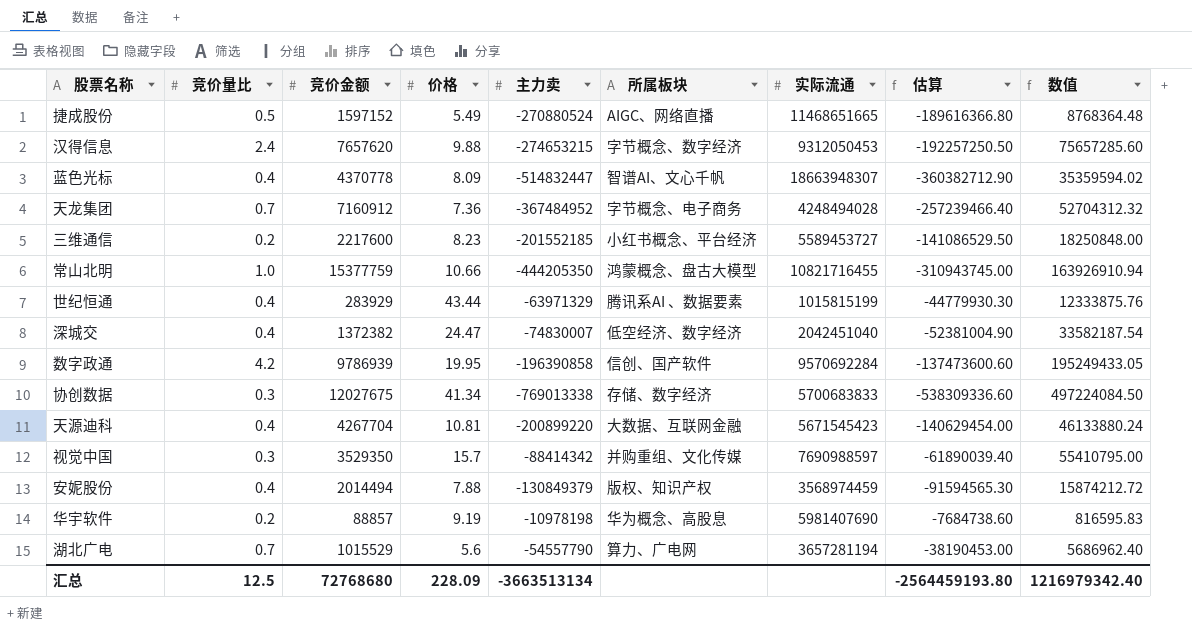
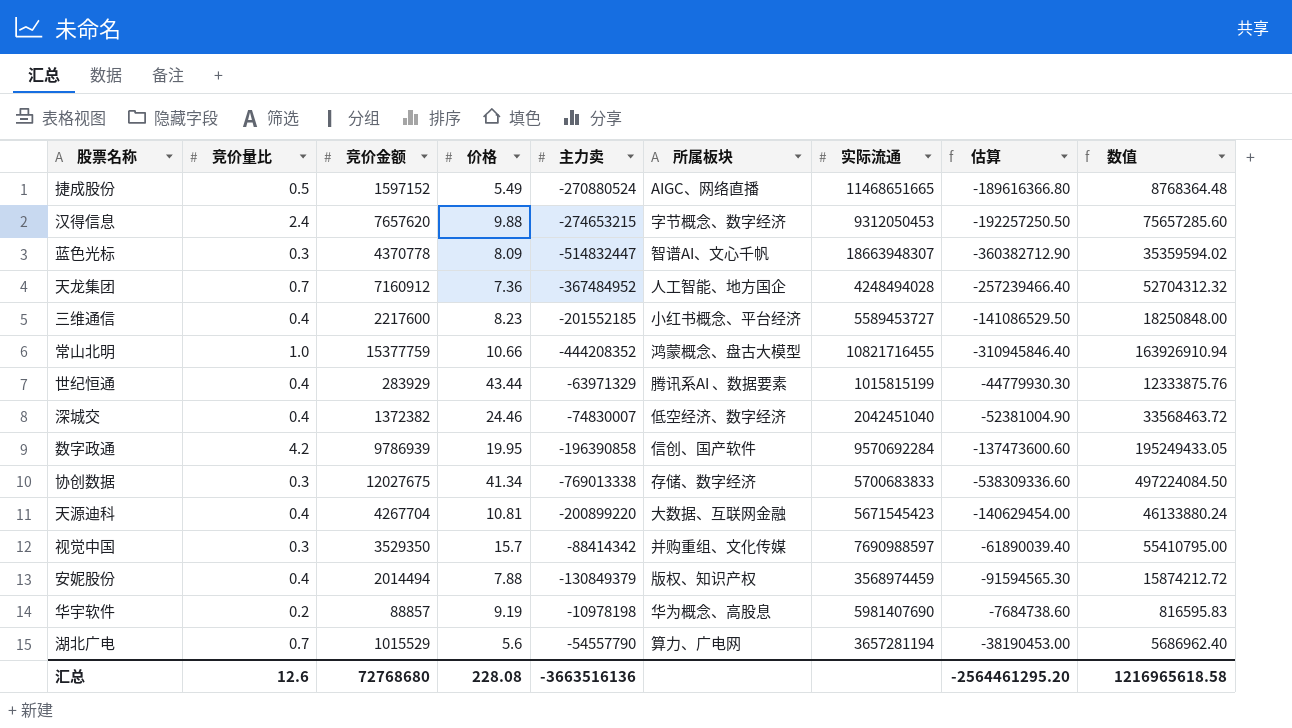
蓝色光标 | 竞价量比: 0.4 -> 0.3
天龙集团 | 所属板块: 字节概念、电子商务 -> 人工智能、地方国企
三维通信 | 竞价量比: 0.2 -> 0.4
常山北明 | 主力卖: -444205350 -> -444208352
常山北明 | 估算: -310943745.00 -> -310945846.40
深城交 | 价格: 24.47 -> 24.46
深城交 | 数值: 33582187.54 -> 33568463.72
汇总 | 竞价量比: 12.5 -> 12.6
汇总 | 价格: 228.09 -> 228.08
汇总 | 主力卖: -3663513134 -> -3663516136
汇总 | 估算: -2564459193.80 -> -2564461295.20
汇总 | 数值: 1216979342.40 -> 1216965618.58

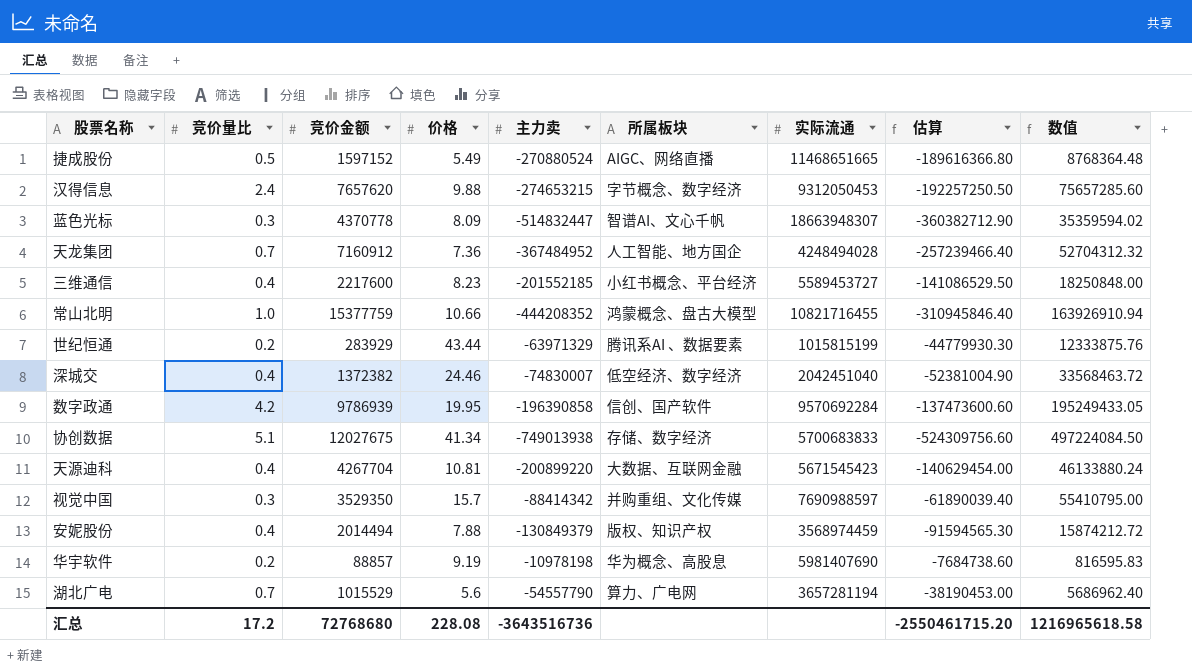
世纪恒通 | 竞价量比: 0.4 -> 0.2
协创数据 | 竞价量比: 0.3 -> 5.1
协创数据 | 主力卖: -769013338 -> -749013938
协创数据 | 估算: -538309336.60 -> -524309756.60
汇总 | 竞价量比: 12.6 -> 17.2
汇总 | 主力卖: -3663516136 -> -3643516736
汇总 | 估算: -2564461295.20 -> -2550461715.20

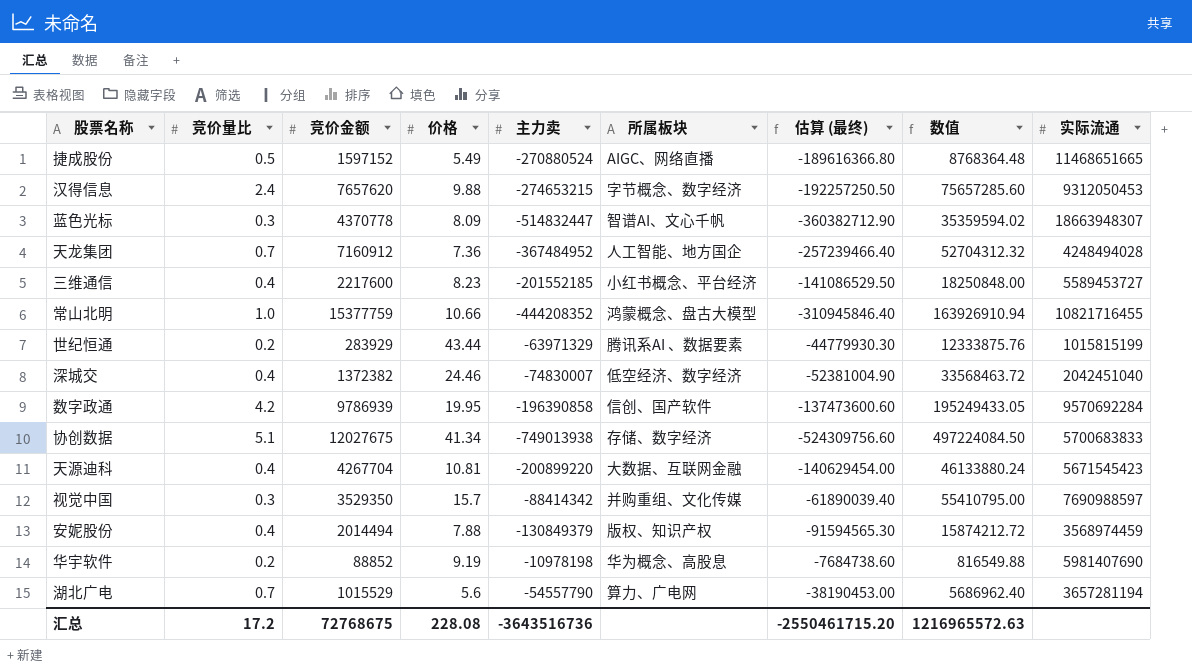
column name: 估算 -> 估算 (最终)
column 实际流通 | position: 7 -> 9
华宇软件 | 竞价金额: 88857 -> 88852
华宇软件 | 数值: 816595.83 -> 816549.88
汇总 | 竞价金额: 72768680 -> 72768675
汇总 | 数值: 1216965618.58 -> 1216965572.63

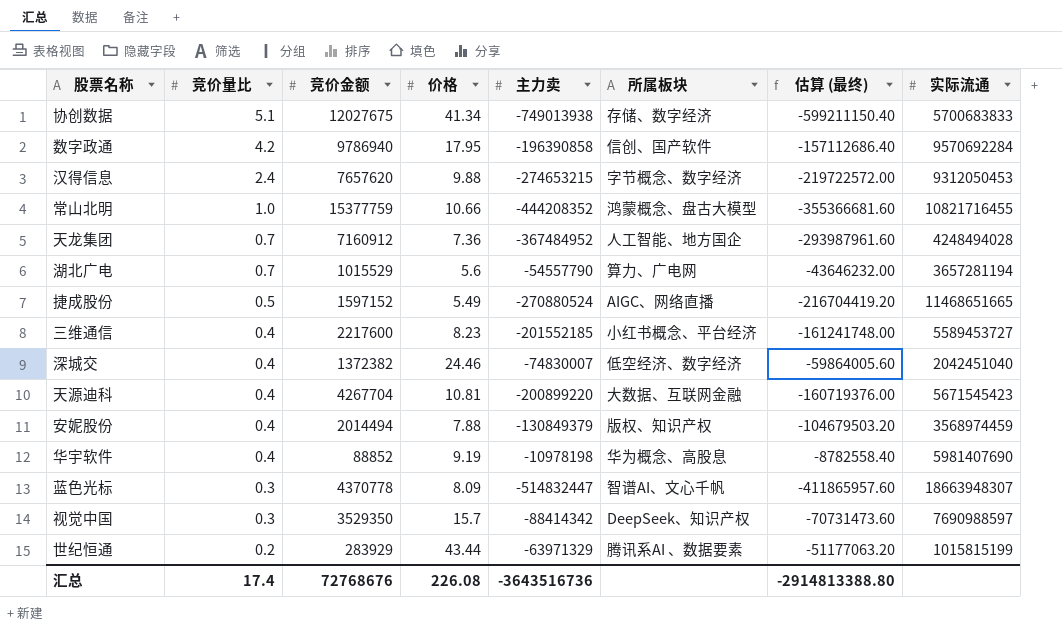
row order: none -> 竞价量比 descending
column 数值 | formula: [竞价金额] * [价格] -> none
column 估算 (最终) | formula: [主力卖] * 0.7 -> [主力卖] * 0.8
数字政通 | 竞价金额: 9786939 -> 9786940
数字政通 | 价格: 19.95 -> 17.95
华宇软件 | 竞价量比: 0.2 -> 0.4
视觉中国 | 所属板块: 并购重组、文化传媒 -> DeepSeek、知识产权
汇总 | 竞价量比: 17.2 -> 17.4
汇总 | 竞价金额: 72768675 -> 72768676
汇总 | 价格: 228.08 -> 226.08
汇总 | 估算 (最终): -2550461715.20 -> -2914813388.80

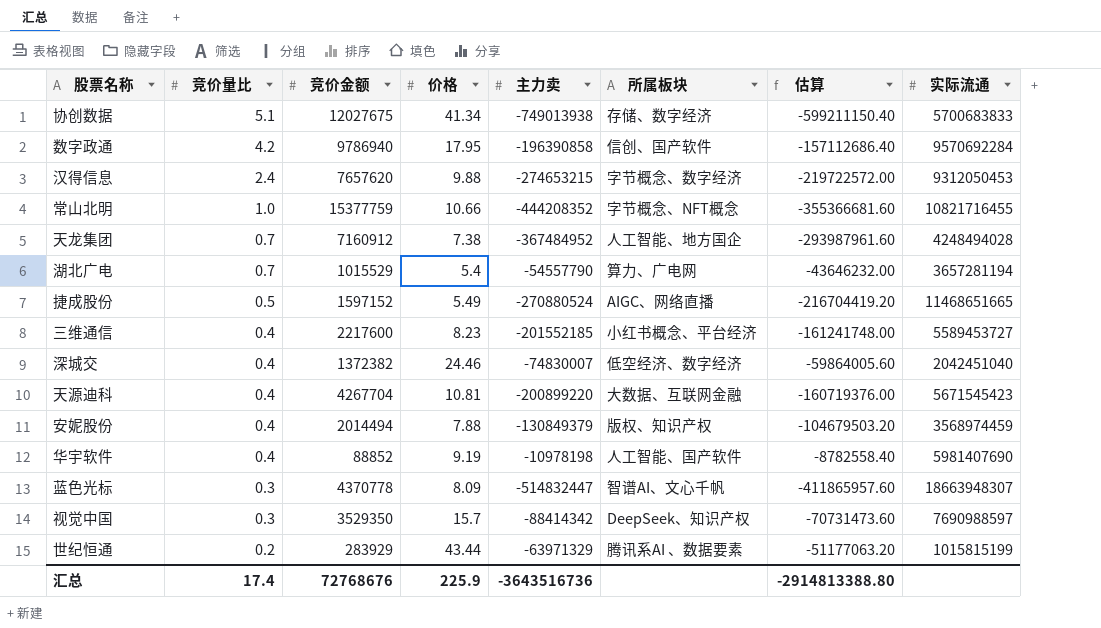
column name: 估算 (最终) -> 估算
常山北明 | 所属板块: 鸿蒙概念、盘古大模型 -> 字节概念、NFT概念
天龙集团 | 价格: 7.36 -> 7.38
湖北广电 | 价格: 5.6 -> 5.4
华宇软件 | 所属板块: 华为概念、高股息 -> 人工智能、国产软件
汇总 | 价格: 226.08 -> 225.9

